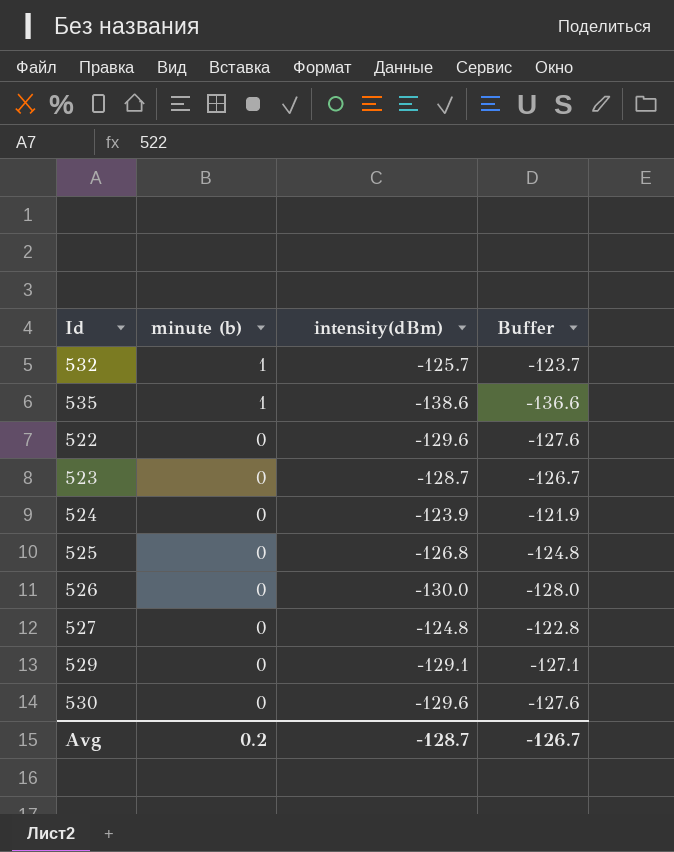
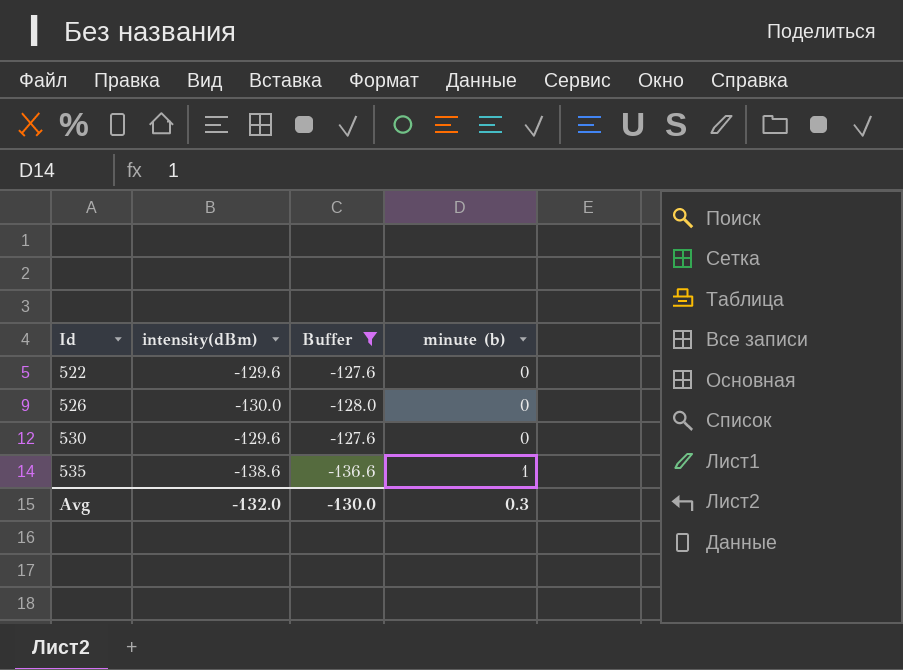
filter: none -> Buffer <= -127.6
row order: minute (b) descending -> Id ascending
column minute (b) | position: 2 -> 4
Avg | intensity(dBm): -128.7 -> -132.0
Avg | Buffer: -126.7 -> -130.0
Avg | minute (b): 0.2 -> 0.3

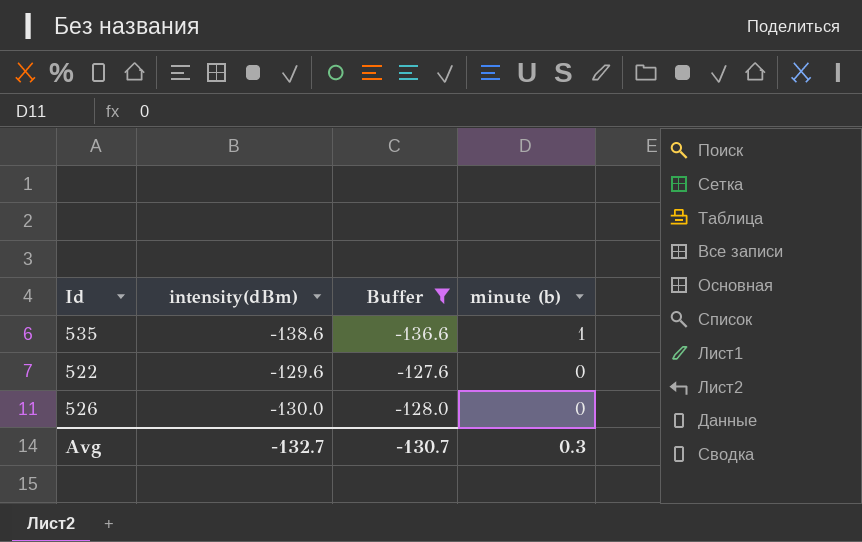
row order: Id ascending -> minute (b) descending
row 530: -129.6 | -127.6 | 0 -> none
Avg | intensity(dBm): -132.0 -> -132.7
Avg | Buffer: -130.0 -> -130.7

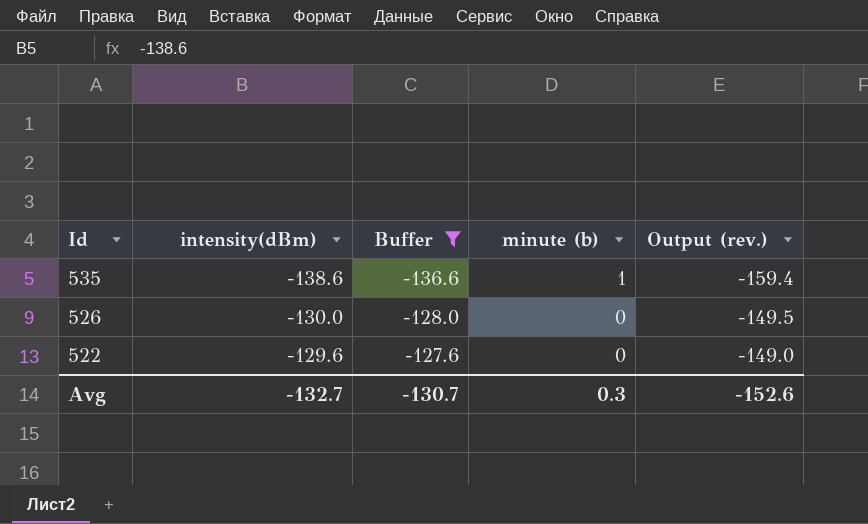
row order: minute (b) descending -> Id descending
column Output (rev.) | formula: none -> [intensity(dBm)] * 1.15

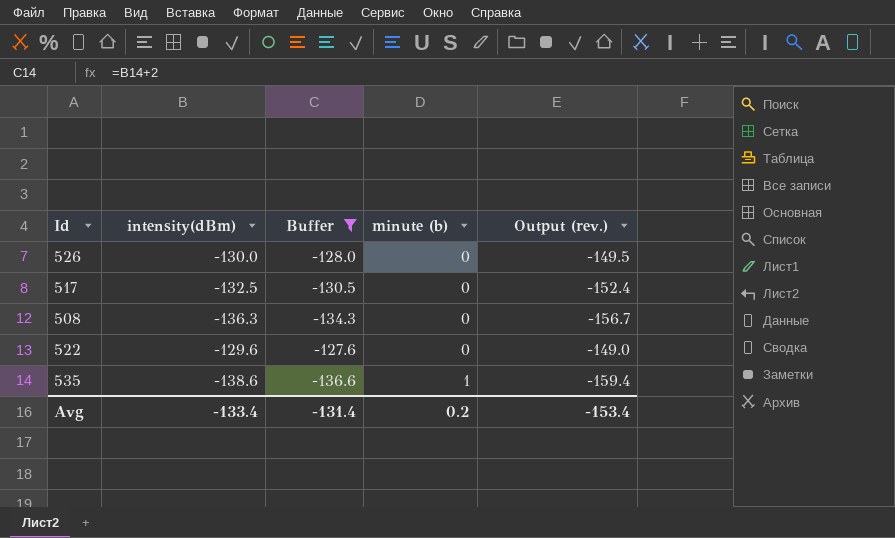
row order: Id descending -> minute (b) ascending
row 517: none -> -132.5 | -130.5 | 0 | -152.4
row 508: none -> -136.3 | -134.3 | 0 | -156.7
Avg | intensity(dBm): -132.7 -> -133.4
Avg | Buffer: -130.7 -> -131.4
Avg | minute (b): 0.3 -> 0.2
Avg | Output (rev.): -152.6 -> -153.4

